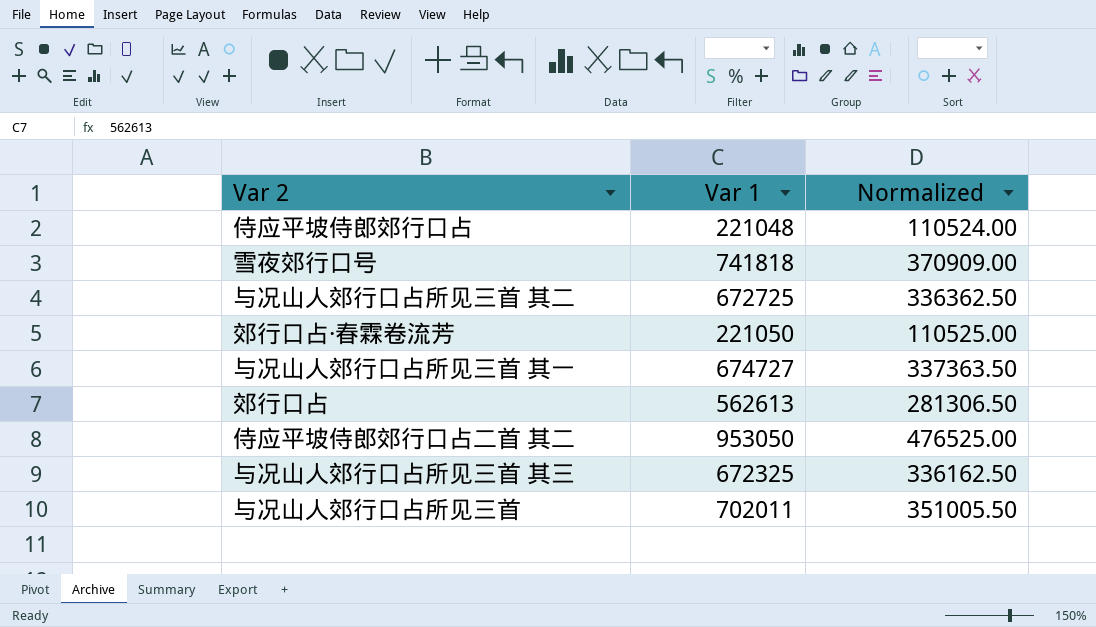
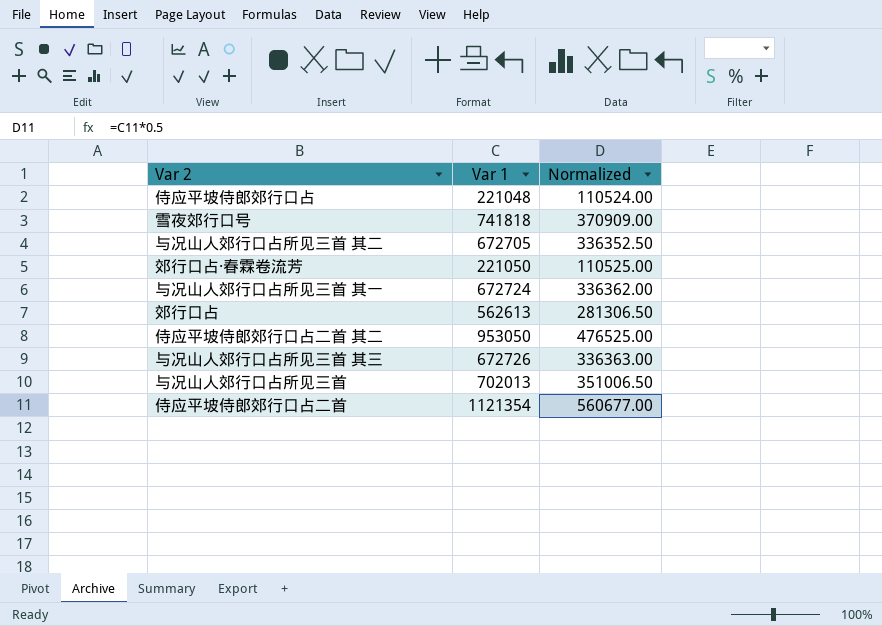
与况山人郊行口占所见三首 其二 | Var 1: 672725 -> 672705
与况山人郊行口占所见三首 其二 | Normalized: 336362.50 -> 336352.50
与况山人郊行口占所见三首 其一 | Var 1: 674727 -> 672724
与况山人郊行口占所见三首 其一 | Normalized: 337363.50 -> 336362.00
与况山人郊行口占所见三首 其三 | Var 1: 672325 -> 672726
与况山人郊行口占所见三首 其三 | Normalized: 336162.50 -> 336363.00
与况山人郊行口占所见三首 | Var 1: 702011 -> 702013
与况山人郊行口占所见三首 | Normalized: 351005.50 -> 351006.50
row 侍应平坡侍郎郊行口占二首: none -> 1121354 | 560677.00

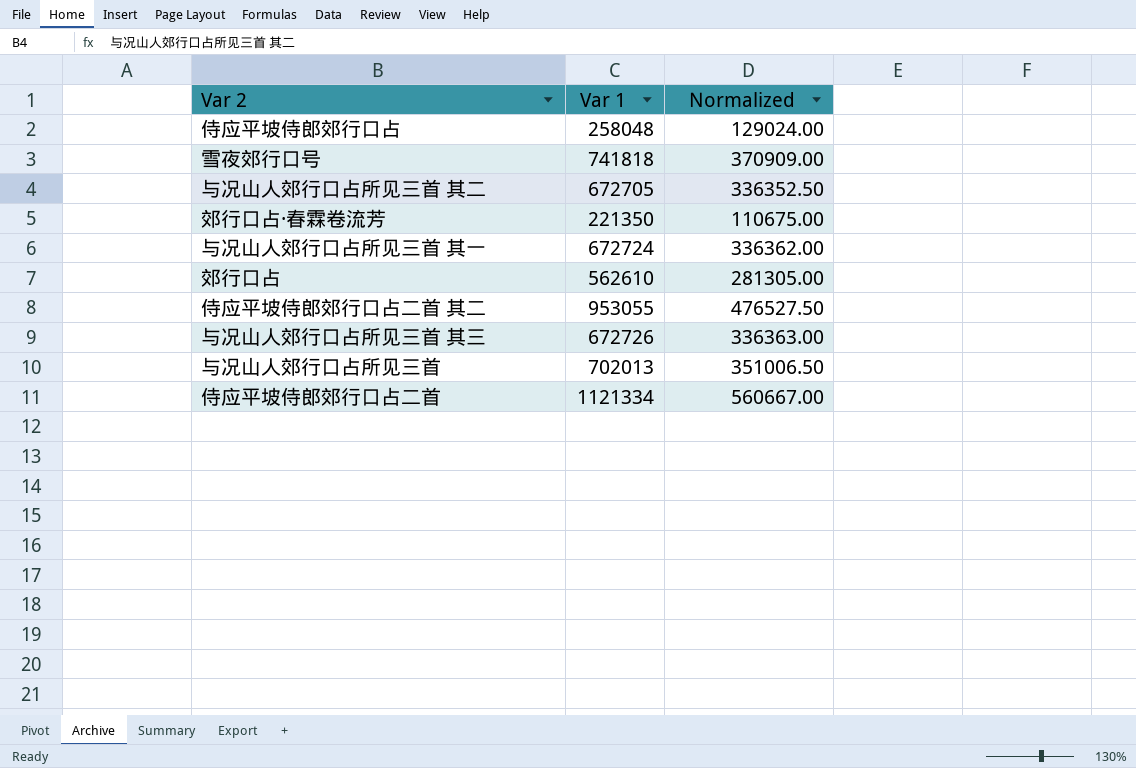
侍应平坡侍郎郊行口占 | Var 1: 221048 -> 258048
侍应平坡侍郎郊行口占 | Normalized: 110524.00 -> 129024.00
郊行口占·春霖卷流芳 | Var 1: 221050 -> 221350
郊行口占·春霖卷流芳 | Normalized: 110525.00 -> 110675.00
郊行口占 | Var 1: 562613 -> 562610
郊行口占 | Normalized: 281306.50 -> 281305.00
侍应平坡侍郎郊行口占二首 其二 | Var 1: 953050 -> 953055
侍应平坡侍郎郊行口占二首 其二 | Normalized: 476525.00 -> 476527.50
侍应平坡侍郎郊行口占二首 | Var 1: 1121354 -> 1121334
侍应平坡侍郎郊行口占二首 | Normalized: 560677.00 -> 560667.00

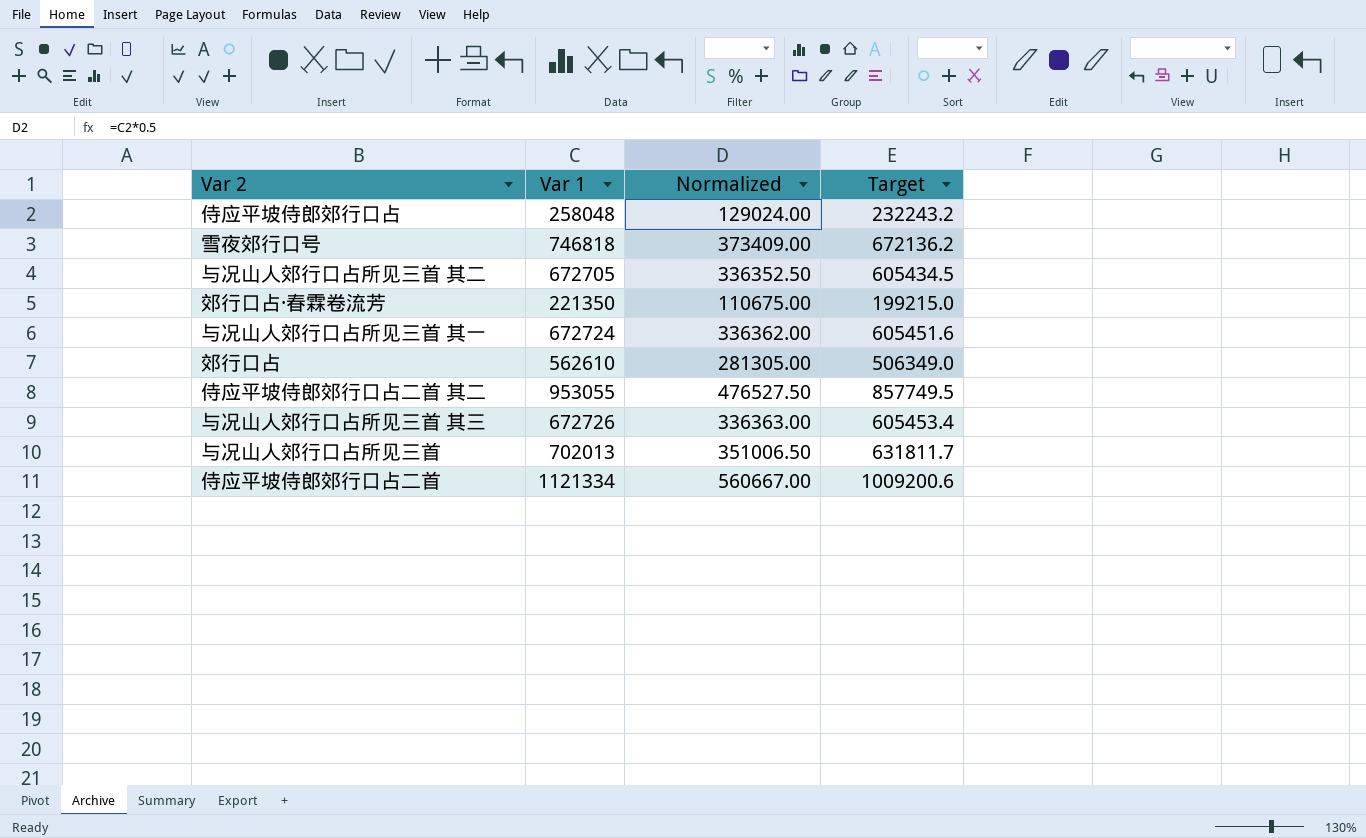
column Target | formula: none -> [Var 1] * 0.9
雪夜郊行口号 | Var 1: 741818 -> 746818
雪夜郊行口号 | Normalized: 370909.00 -> 373409.00

